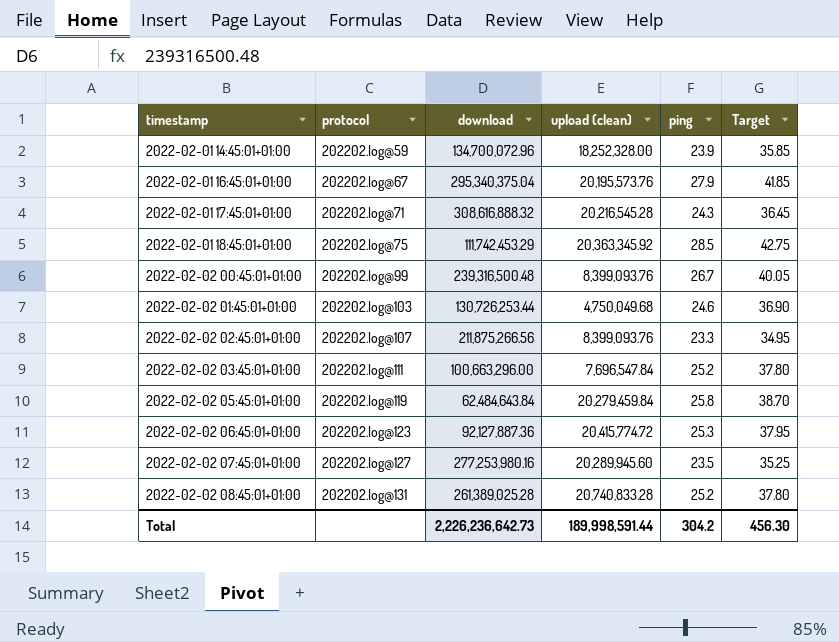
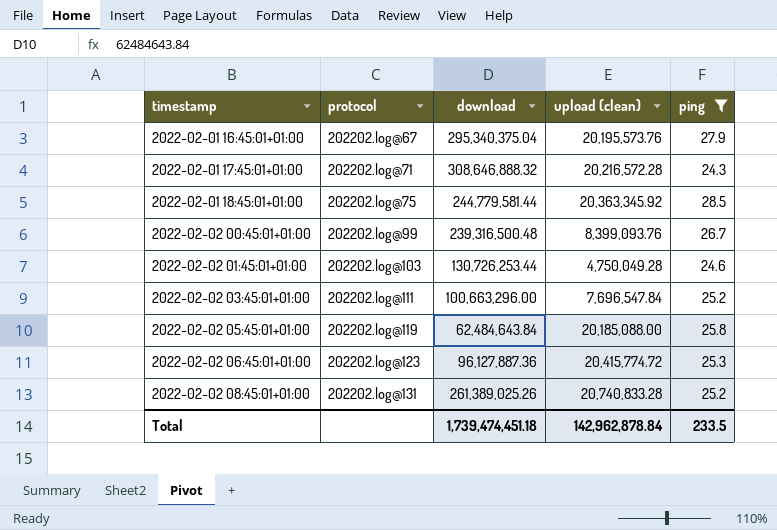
filter: none -> ping >= 24.3
column Target | formula: [ping] * 1.5 -> none
2022-02-01 17:45:01+01:00 | download: 308,616,888.32 -> 308,646,888.32
2022-02-01 17:45:01+01:00 | upload (clean): 20,216,545.28 -> 20,216,572.28
2022-02-01 18:45:01+01:00 | download: 111,742,453.29 -> 244,779,581.44
2022-02-02 01:45:01+01:00 | upload (clean): 4,750,049.68 -> 4,750,049.28
2022-02-02 05:45:01+01:00 | upload (clean): 20,279,459.84 -> 20,185,088.00
2022-02-02 06:45:01+01:00 | download: 92,127,887.36 -> 96,127,887.36
2022-02-02 08:45:01+01:00 | download: 261,389,025.28 -> 261,389,025.26
Total | download: 2,226,236,642.73 -> 1,739,474,451.18
Total | upload (clean): 189,998,591.44 -> 142,962,878.84
Total | ping: 304.2 -> 233.5

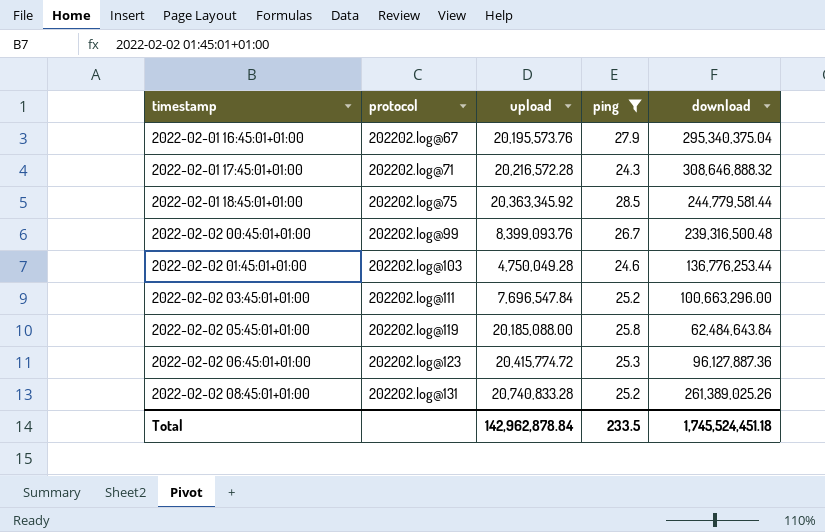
column name: upload (clean) -> upload
column download | position: 3 -> 5
2022-02-02 01:45:01+01:00 | download: 130,726,253.44 -> 136,776,253.44
Total | download: 1,739,474,451.18 -> 1,745,524,451.18

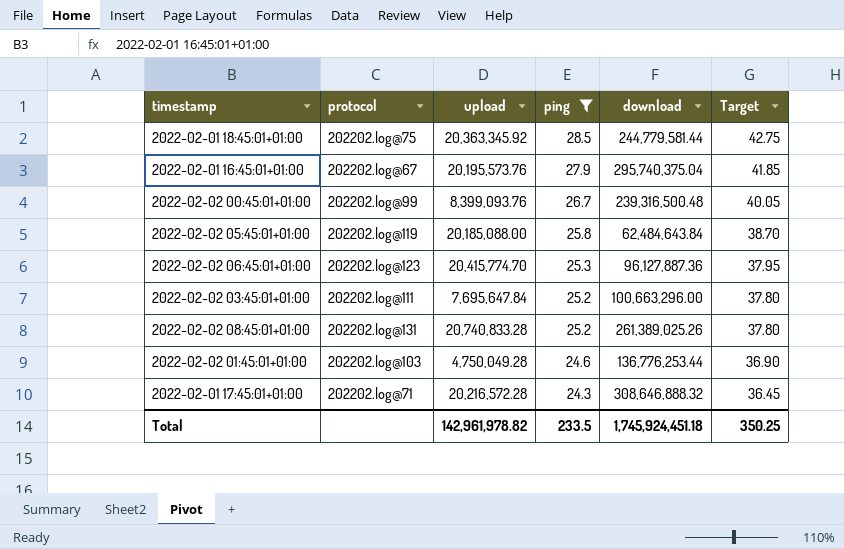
row order: timestamp ascending -> ping descending
column Target | formula: none -> [ping] * 1.5
2022-02-01 16:45:01+01:00 | download: 295,340,375.04 -> 295,740,375.04
2022-02-02 06:45:01+01:00 | upload: 20,415,774.72 -> 20,415,774.70
2022-02-02 03:45:01+01:00 | upload: 7,696,547.84 -> 7,695,647.84
Total | upload: 142,962,878.84 -> 142,961,978.82
Total | download: 1,745,524,451.18 -> 1,745,924,451.18

